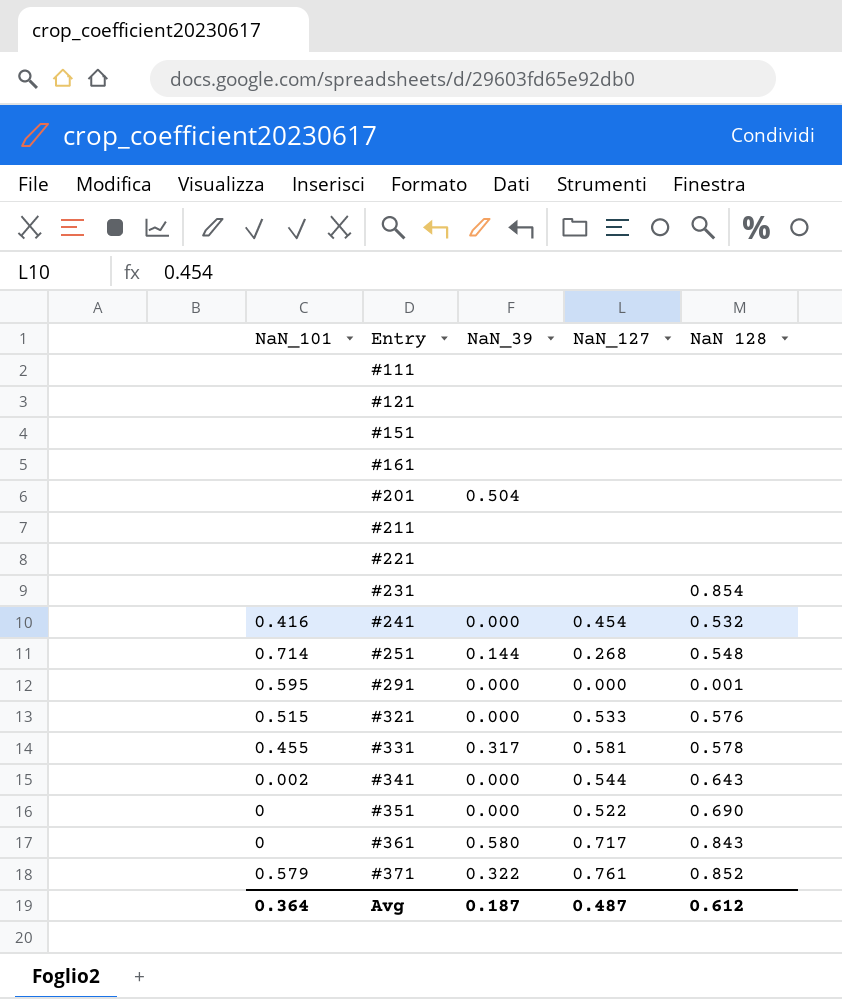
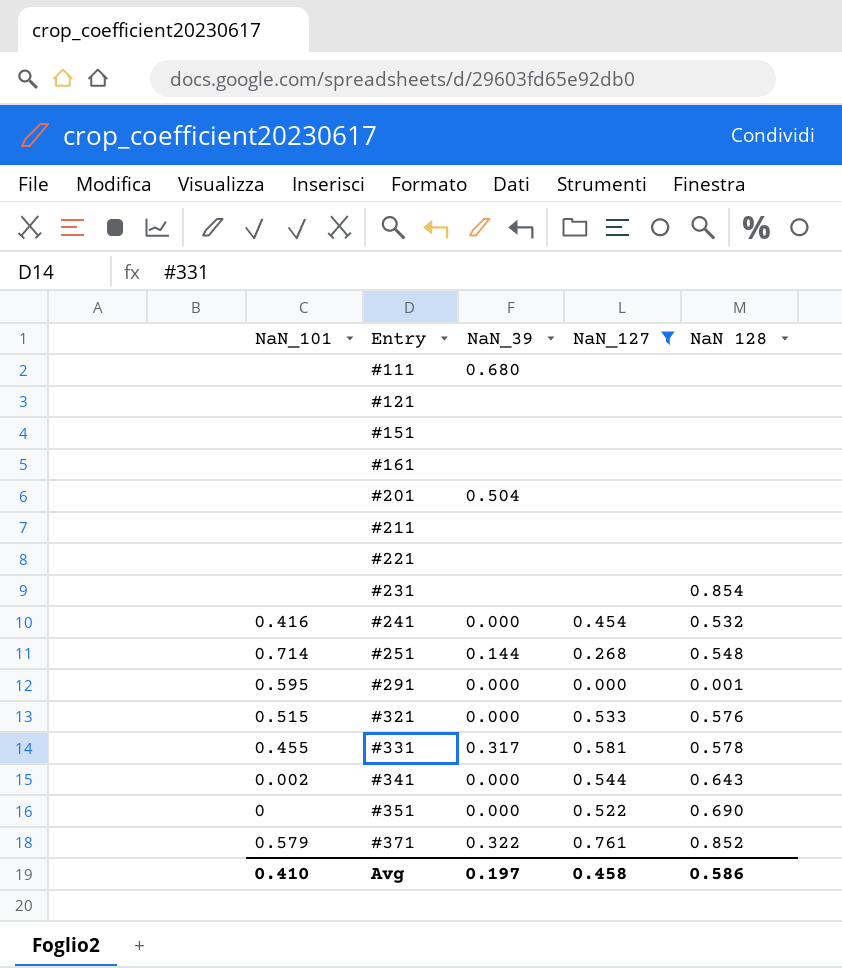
filter: none -> NaN_127 != 0.717
#111 | NaN_39: none -> 0.680
Avg | NaN_101: 0.364 -> 0.410
Avg | NaN_39: 0.187 -> 0.197
Avg | NaN_127: 0.487 -> 0.458
Avg | NaN 128: 0.612 -> 0.586

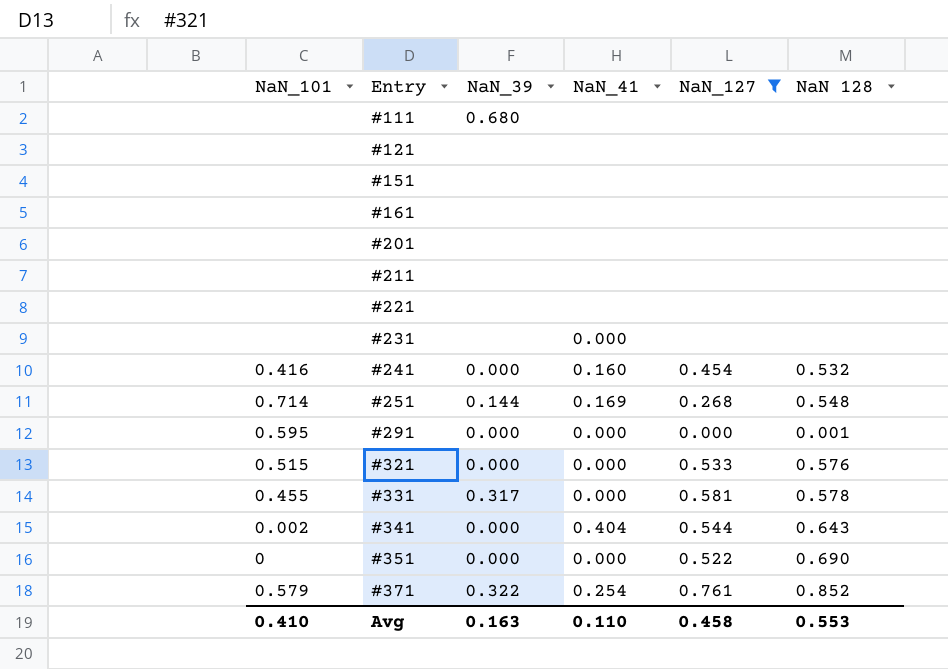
column NaN_41 | position: none -> 4
#201 | NaN_39: 0.504 -> none
#231 | NaN 128: 0.854 -> none
Avg | NaN_39: 0.197 -> 0.163
Avg | NaN 128: 0.586 -> 0.553

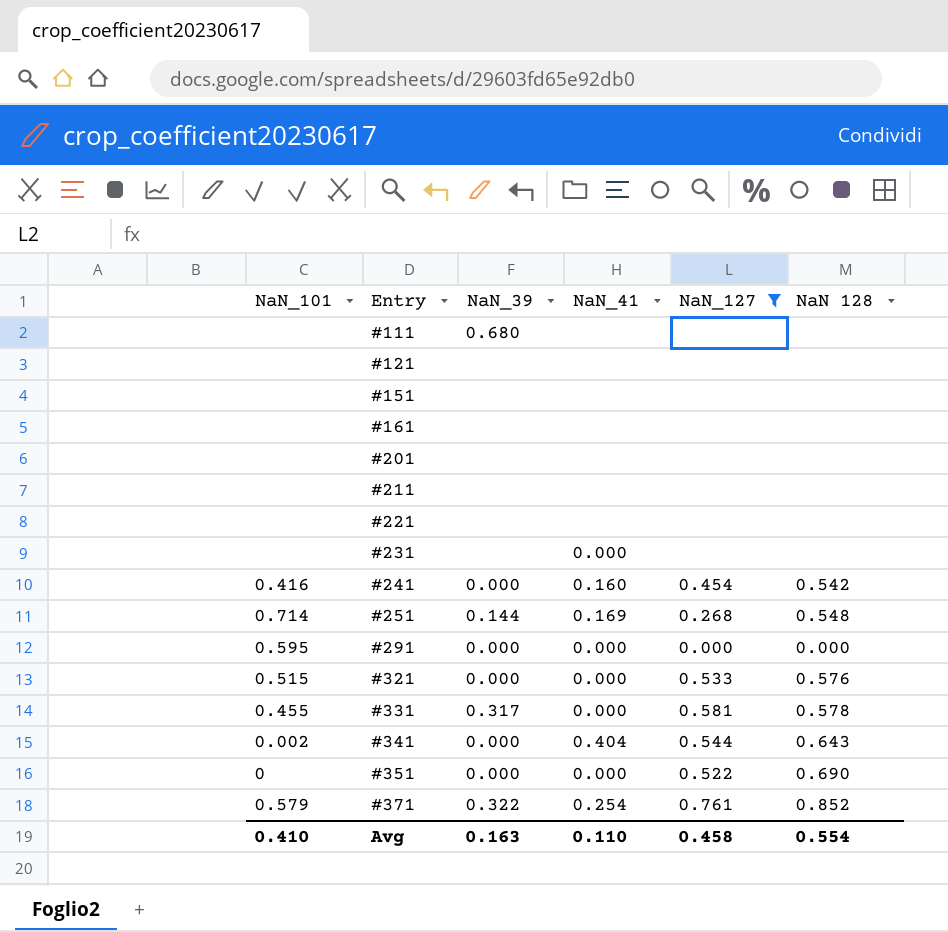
#241 | NaN 128: 0.532 -> 0.542
#291 | NaN 128: 0.001 -> 0.000
Avg | NaN 128: 0.553 -> 0.554

